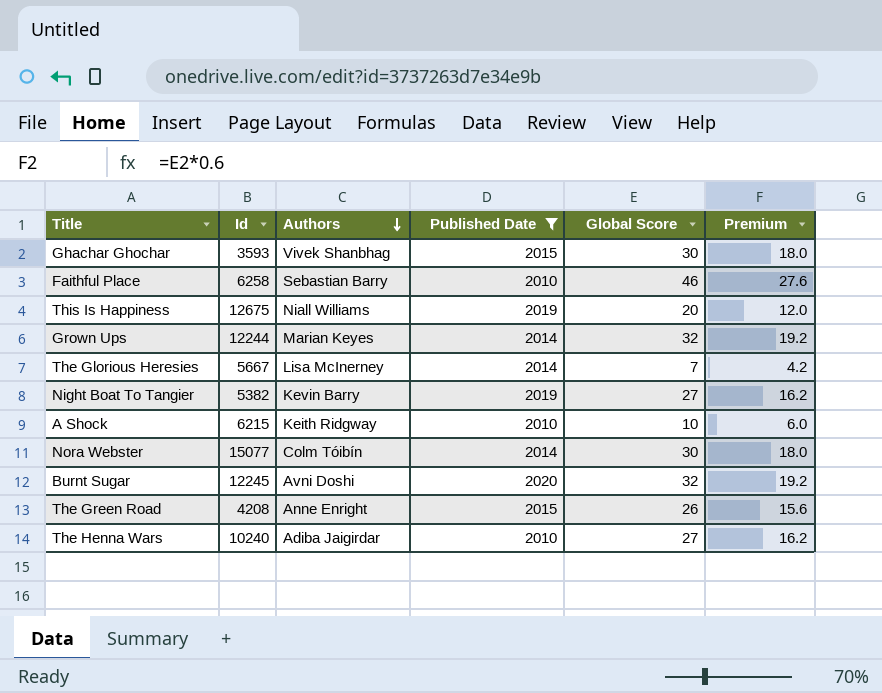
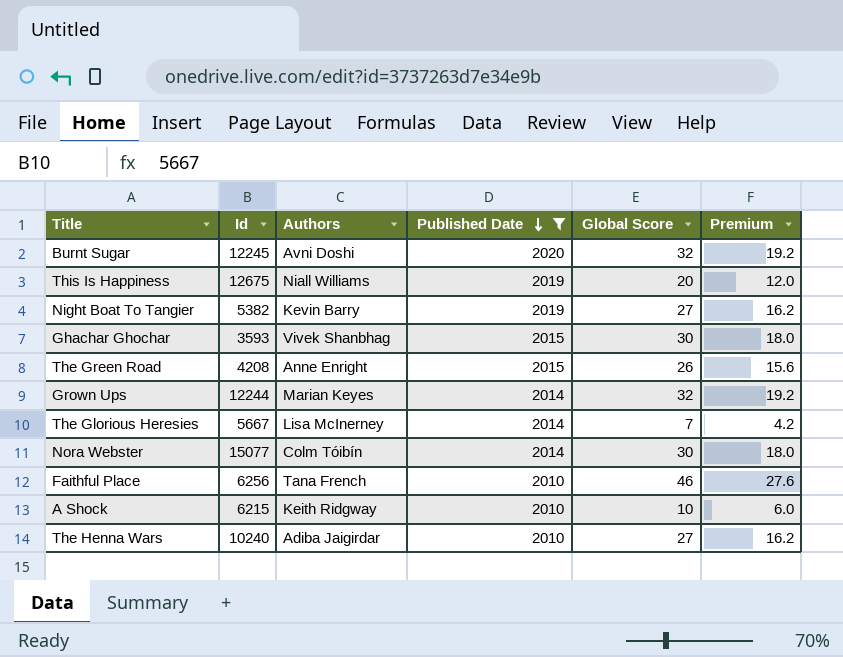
row order: Authors descending -> Published Date descending
Faithful Place | Id: 6258 -> 6256
Faithful Place | Authors: Sebastian Barry -> Tana French

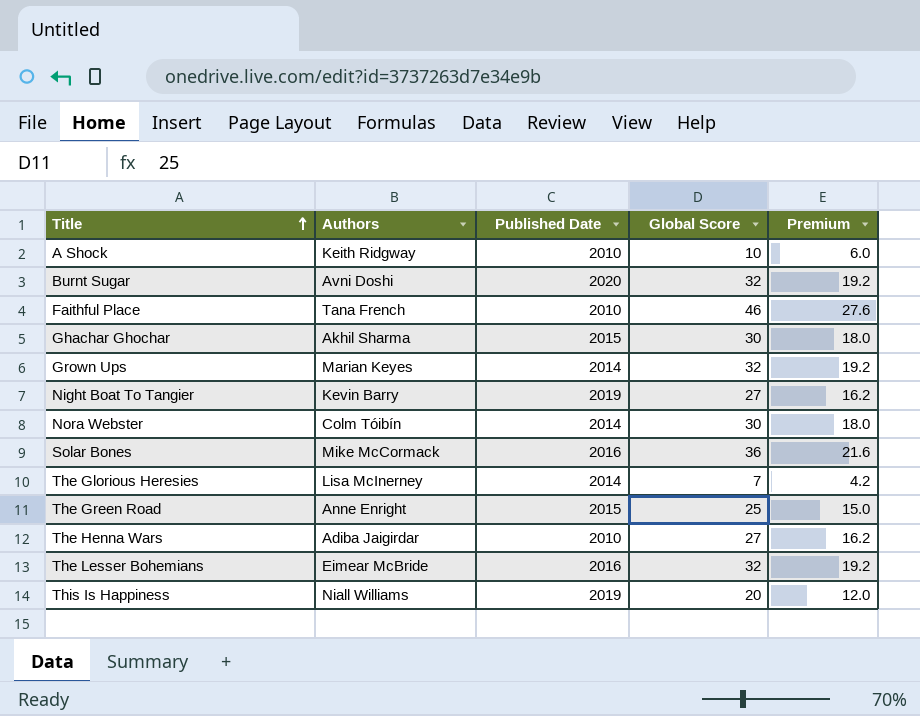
filter: Published Date != 2016 -> none
row order: Published Date descending -> Title ascending
column Id | position: 2 -> none
Ghachar Ghochar | Authors: Vivek Shanbhag -> Akhil Sharma
The Green Road | Global Score: 26 -> 25
The Green Road | Premium: 15.6 -> 15.0

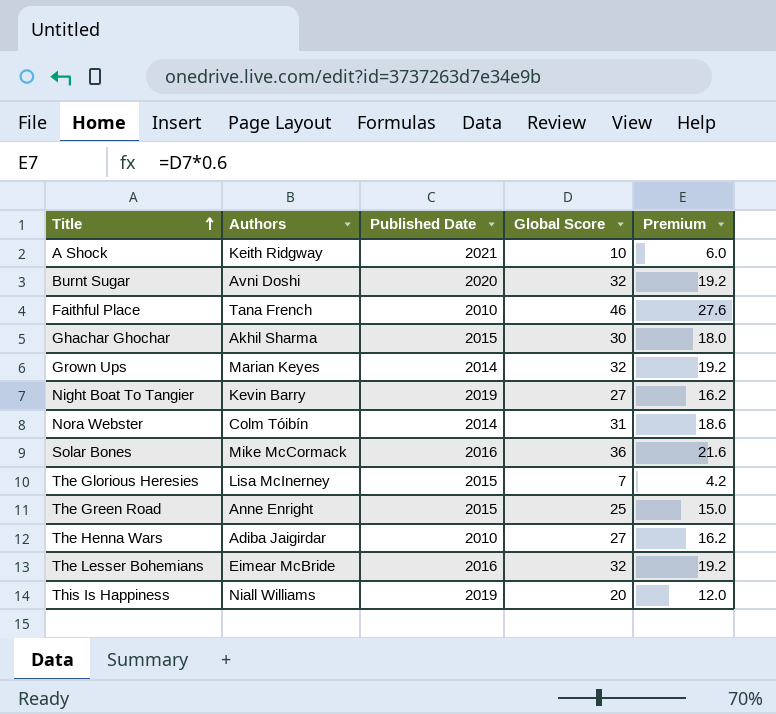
A Shock | Published Date: 2010 -> 2021
Nora Webster | Global Score: 30 -> 31
Nora Webster | Premium: 18.0 -> 18.6
The Glorious Heresies | Published Date: 2014 -> 2015

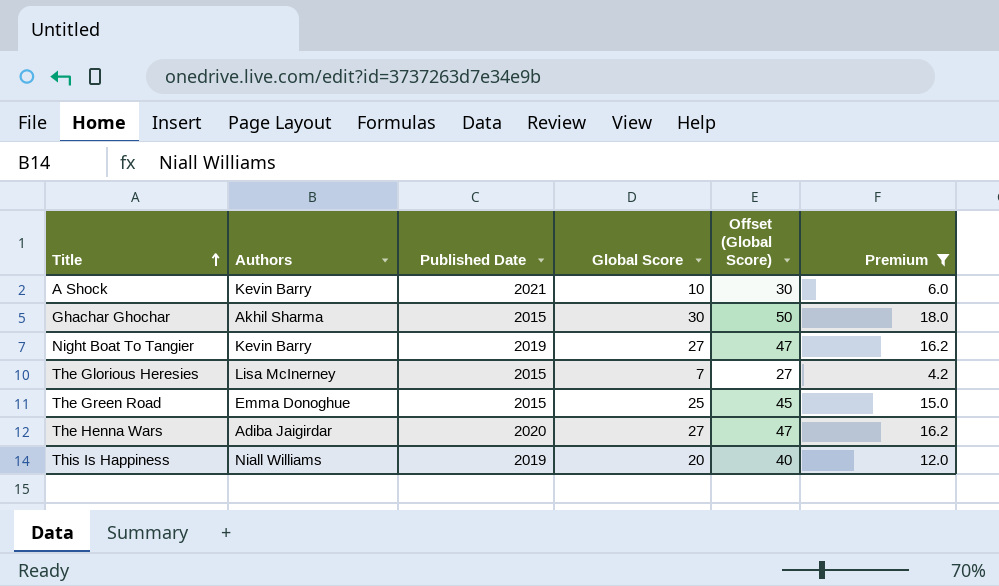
filter: none -> Premium <= 18.0
column Offset (Global Score) | formula: none -> [Global Score] + 20
A Shock | Authors: Keith Ridgway -> Kevin Barry
The Green Road | Authors: Anne Enright -> Emma Donoghue
The Henna Wars | Published Date: 2010 -> 2020

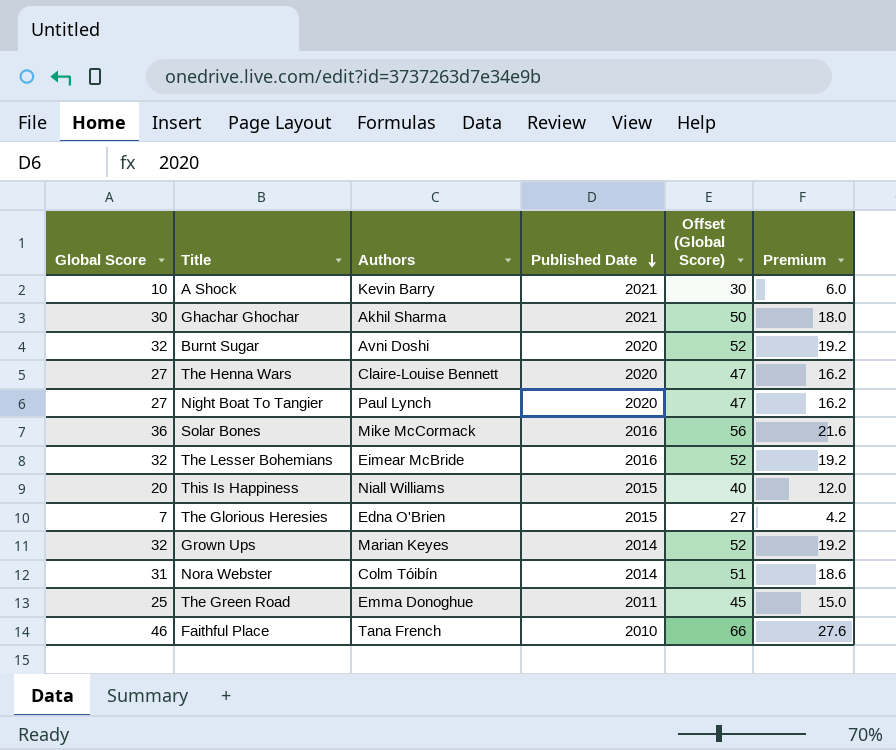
filter: Premium <= 18.0 -> none
row order: Title ascending -> Published Date descending
column Global Score | position: 4 -> 1
Ghachar Ghochar | Published Date: 2015 -> 2021
The Henna Wars | Authors: Adiba Jaigirdar -> Claire-Louise Bennett
Night Boat To Tangier | Authors: Kevin Barry -> Paul Lynch
Night Boat To Tangier | Published Date: 2019 -> 2020
This Is Happiness | Published Date: 2019 -> 2015
The Glorious Heresies | Authors: Lisa McInerney -> Edna O'Brien
The Green Road | Published Date: 2015 -> 2011

